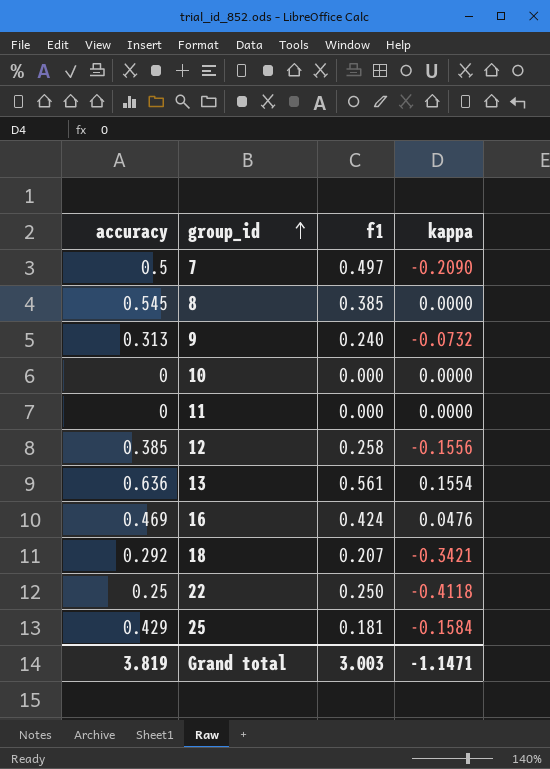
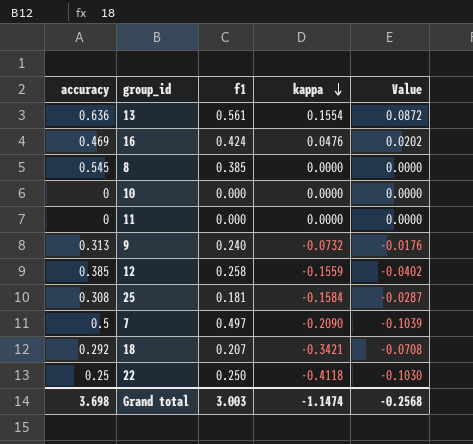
row order: group_id ascending -> kappa descending
column Value | formula: none -> [f1] * [kappa]
12 | kappa: -0.1556 -> -0.1559
25 | accuracy: 0.429 -> 0.308
Grand total | accuracy: 3.819 -> 3.698
Grand total | kappa: -1.1471 -> -1.1474

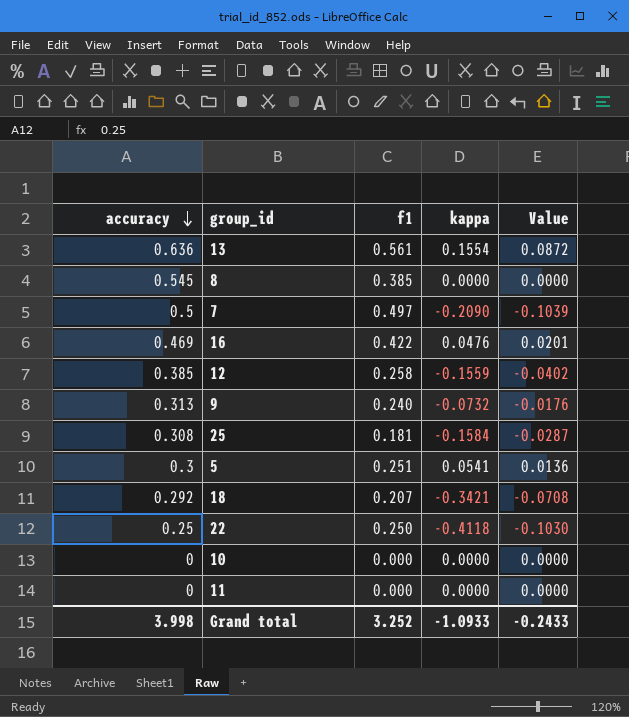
row order: kappa descending -> accuracy descending
16 | f1: 0.424 -> 0.422
16 | Value: 0.0202 -> 0.0201
row 5: none -> 0.3 | 0.251 | 0.0541 | 0.0136
Grand total | accuracy: 3.698 -> 3.998
Grand total | f1: 3.003 -> 3.252
Grand total | kappa: -1.1474 -> -1.0933
Grand total | Value: -0.2568 -> -0.2433

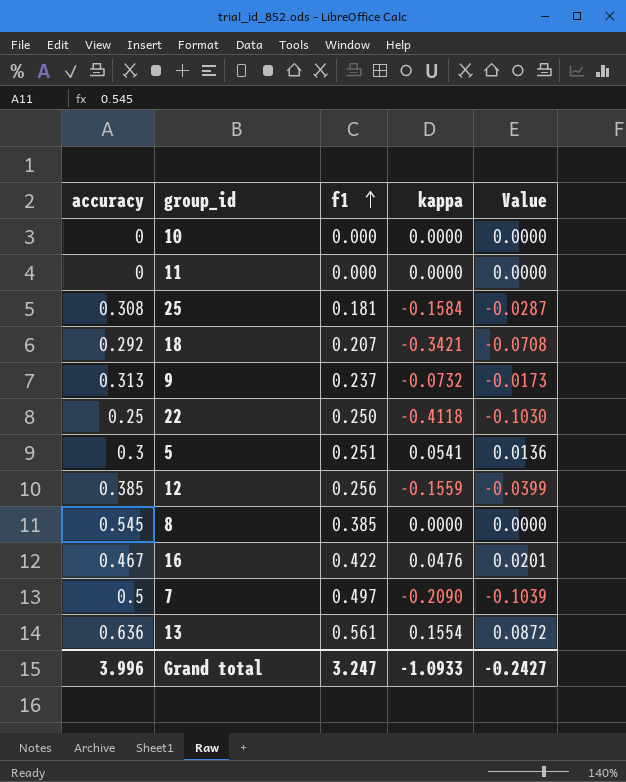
row order: accuracy descending -> f1 ascending
9 | f1: 0.240 -> 0.237
9 | Value: -0.0176 -> -0.0173
12 | f1: 0.258 -> 0.256
12 | Value: -0.0402 -> -0.0399
16 | accuracy: 0.469 -> 0.467
Grand total | accuracy: 3.998 -> 3.996
Grand total | f1: 3.252 -> 3.247
Grand total | Value: -0.2433 -> -0.2427

